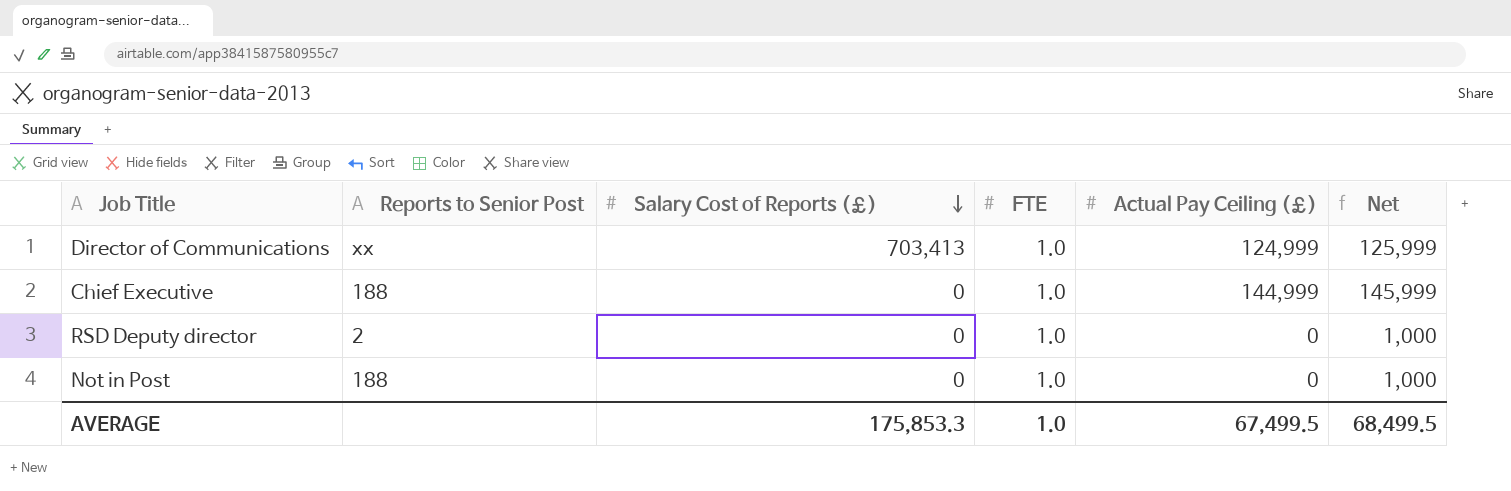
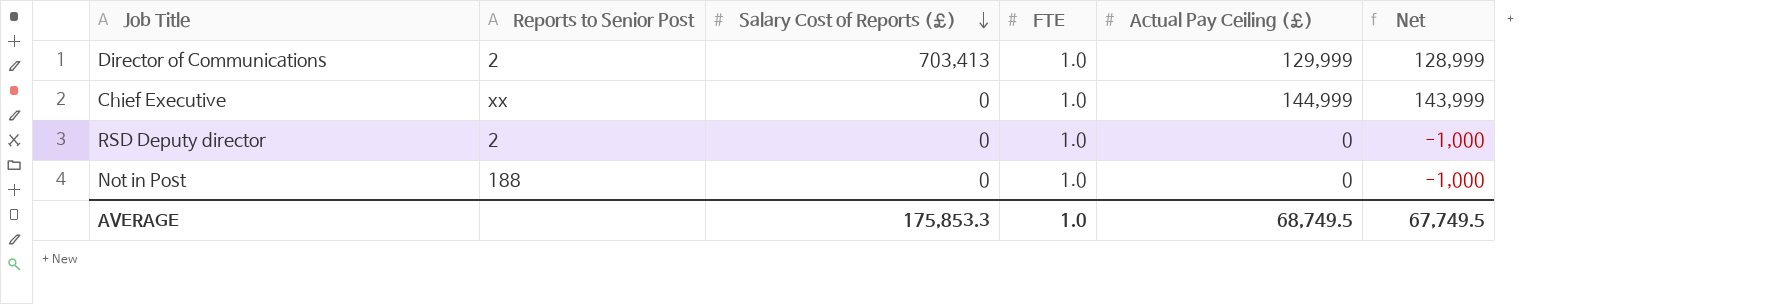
column Net | formula: [Actual Pay Ceiling (£)] + 1000 -> [Actual Pay Ceiling (£)] - 1000
Director of Communications | Reports to Senior Post: xx -> 2
Director of Communications | Actual Pay Ceiling (£): 124,999 -> 129,999
Chief Executive | Reports to Senior Post: 188 -> xx
AVERAGE | Actual Pay Ceiling (£): 67,499.5 -> 68,749.5
AVERAGE | Net: 68,499.5 -> 67,749.5

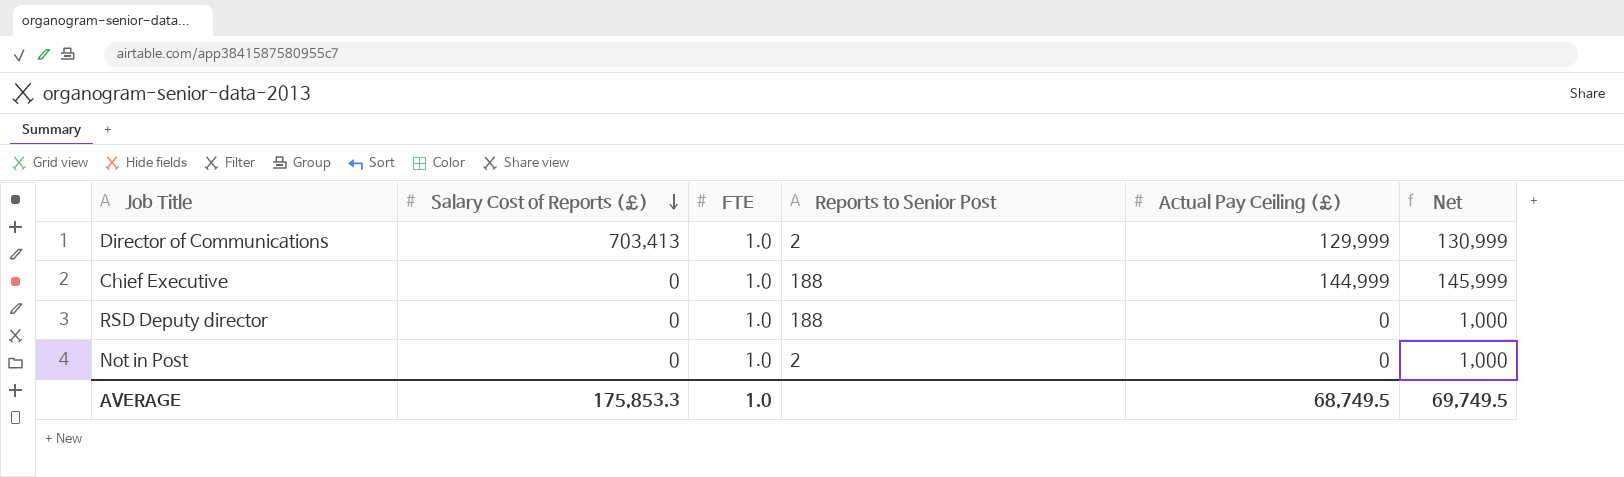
column Reports to Senior Post | position: 2 -> 4
column Net | formula: [Actual Pay Ceiling (£)] - 1000 -> [Actual Pay Ceiling (£)] + 1000
Chief Executive | Reports to Senior Post: xx -> 188
RSD Deputy director | Reports to Senior Post: 2 -> 188
Not in Post | Reports to Senior Post: 188 -> 2
AVERAGE | Net: 67,749.5 -> 69,749.5

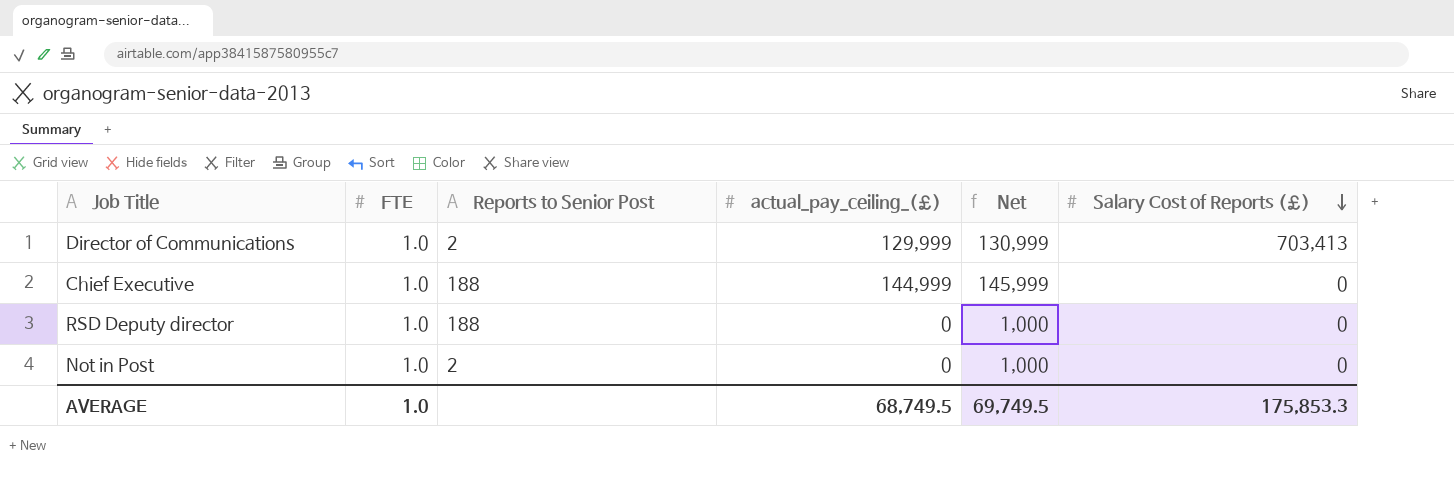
column name: Actual Pay Ceiling (£) -> actual_pay_ceiling_(£)
column Salary Cost of Reports (£) | position: 2 -> 6

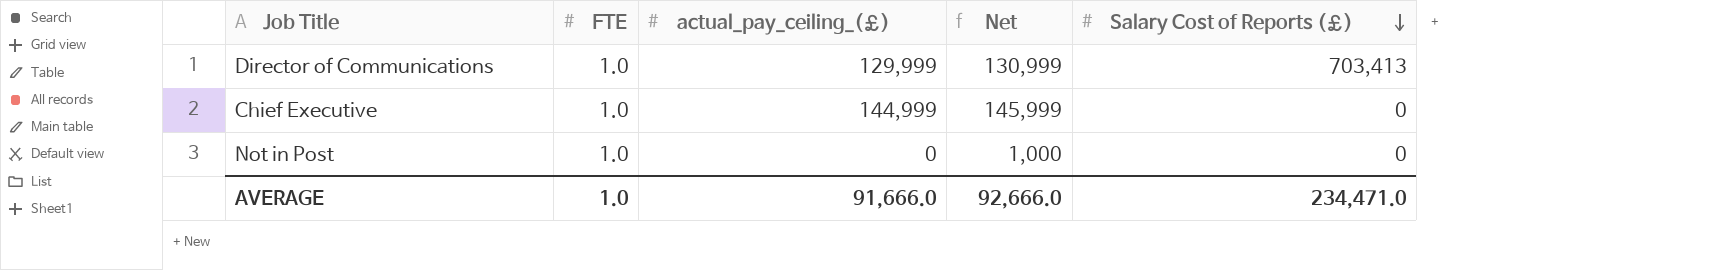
column Reports to Senior Post | position: 3 -> none
row RSD Deputy director: 1.0 | 188 | 0 | 1,000 | 0 -> none
AVERAGE | actual_pay_ceiling_(£): 68,749.5 -> 91,666.0
AVERAGE | Net: 69,749.5 -> 92,666.0
AVERAGE | Salary Cost of Reports (£): 175,853.3 -> 234,471.0

